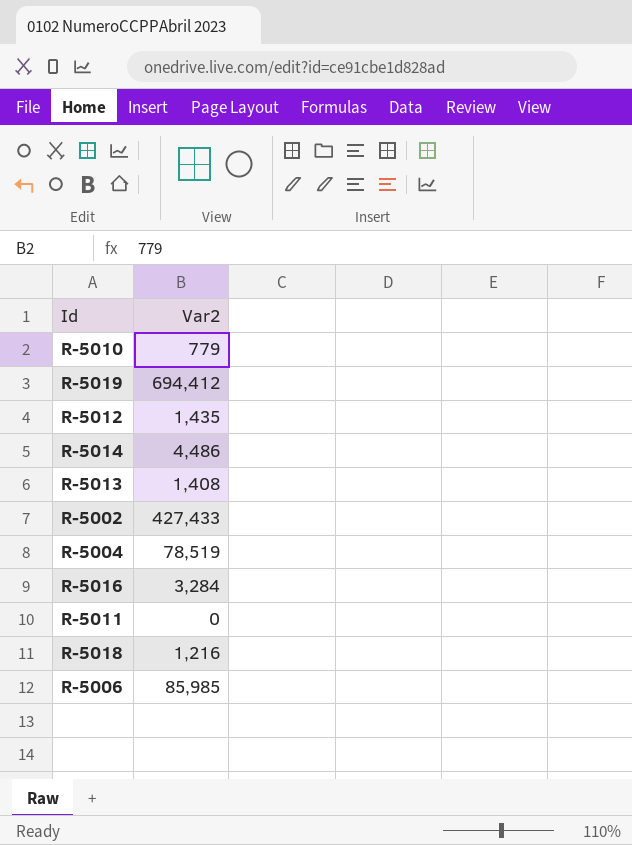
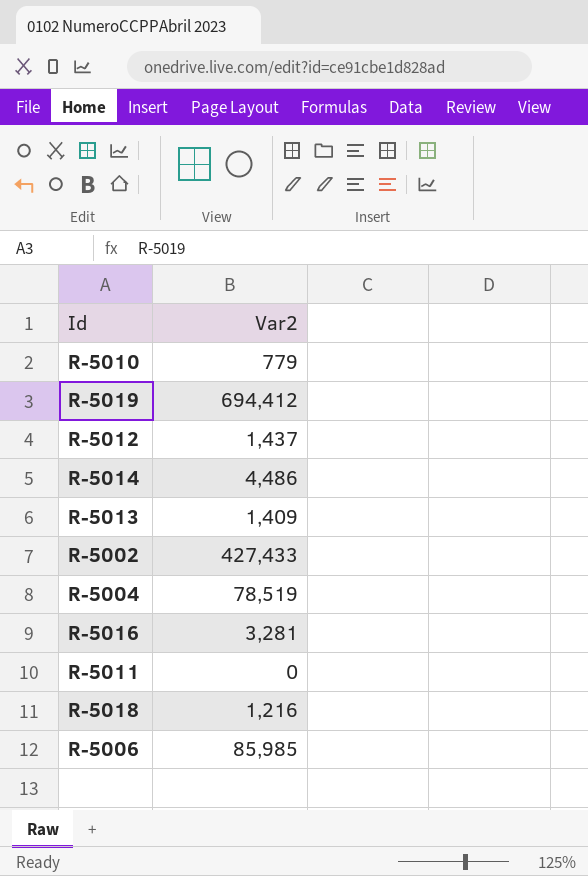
R-5012 | Var2: 1,435 -> 1,437
R-5013 | Var2: 1,408 -> 1,409
R-5016 | Var2: 3,284 -> 3,281

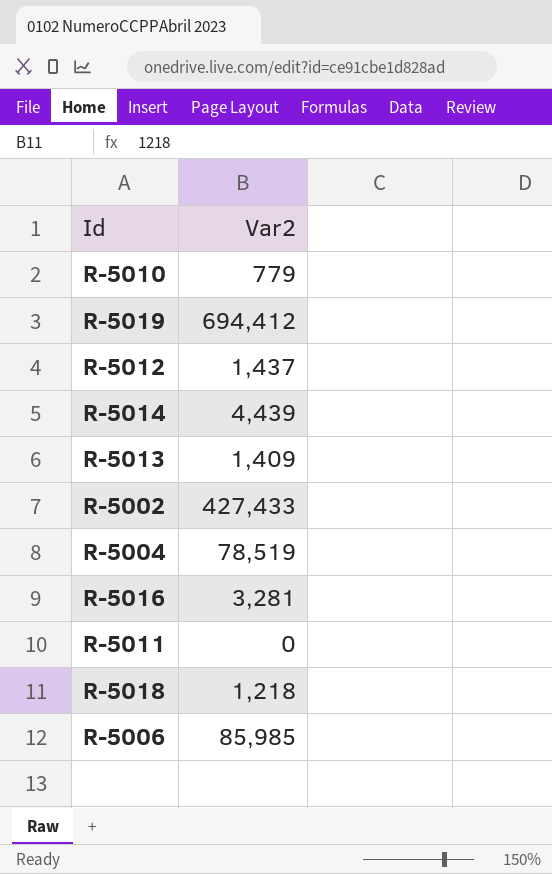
R-5014 | Var2: 4,486 -> 4,439
R-5018 | Var2: 1,216 -> 1,218

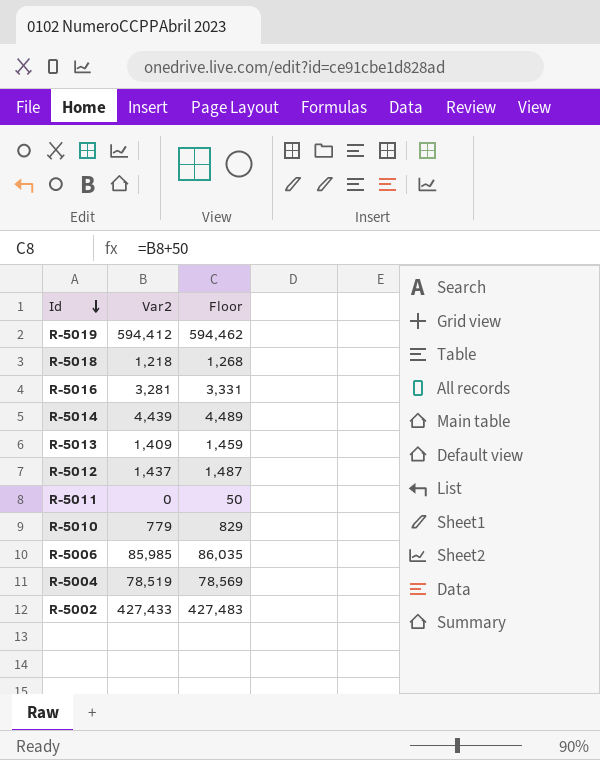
row order: none -> Id descending
column Floor | formula: none -> [Var2] + 50
R-5019 | Var2: 694,412 -> 594,412

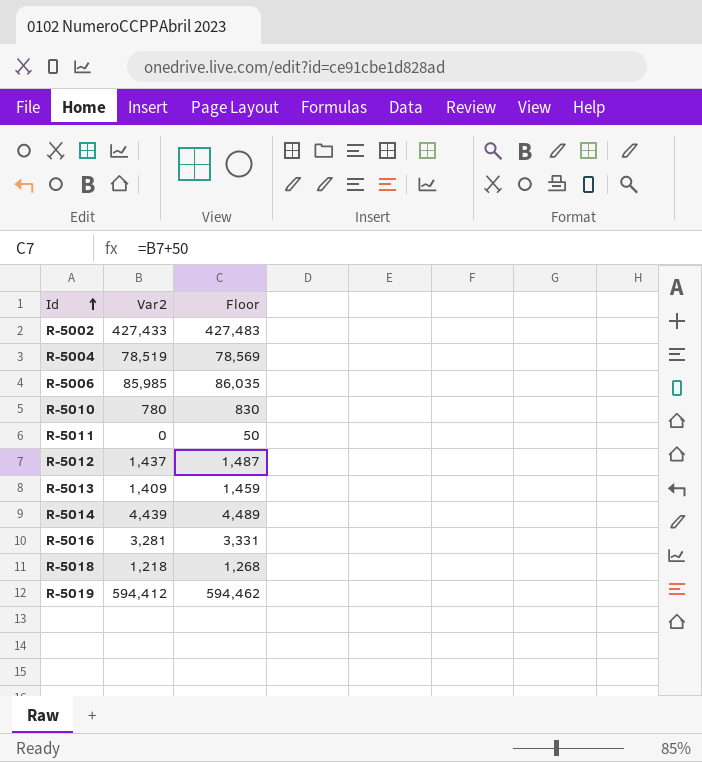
row order: Id descending -> Id ascending
R-5010 | Var2: 779 -> 780
R-5010 | Floor: 829 -> 830

